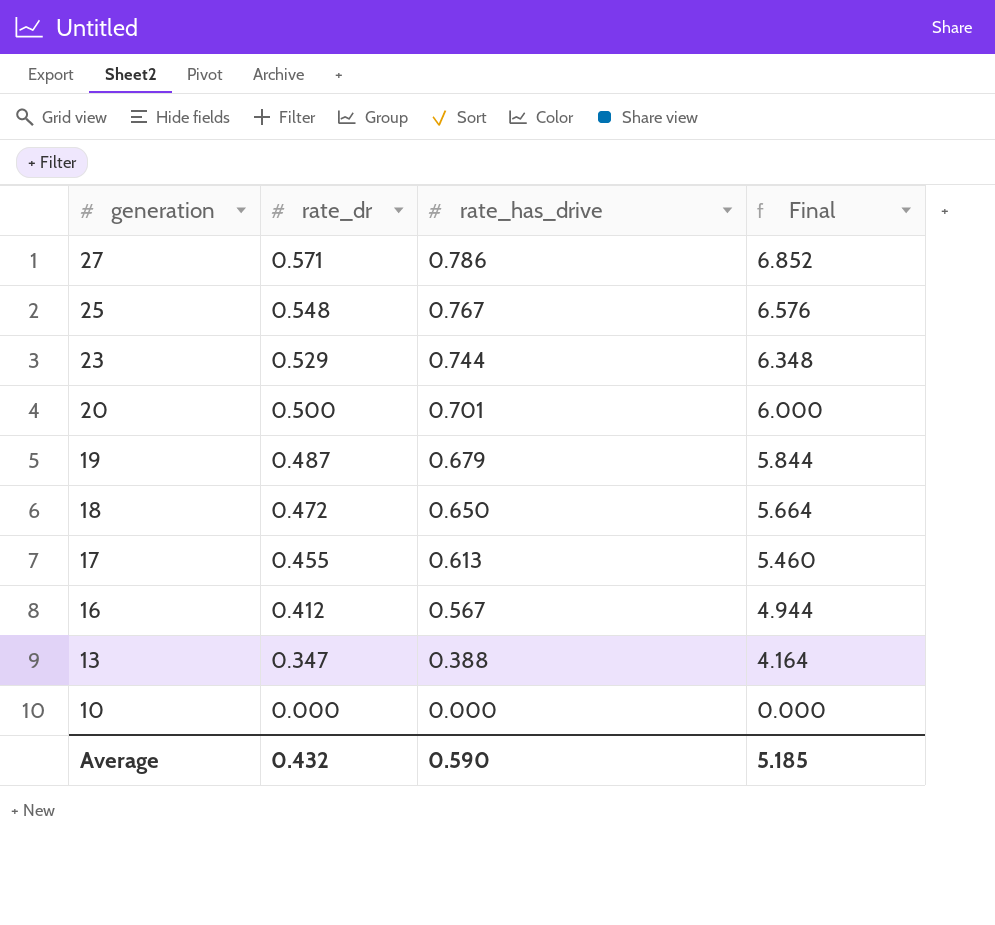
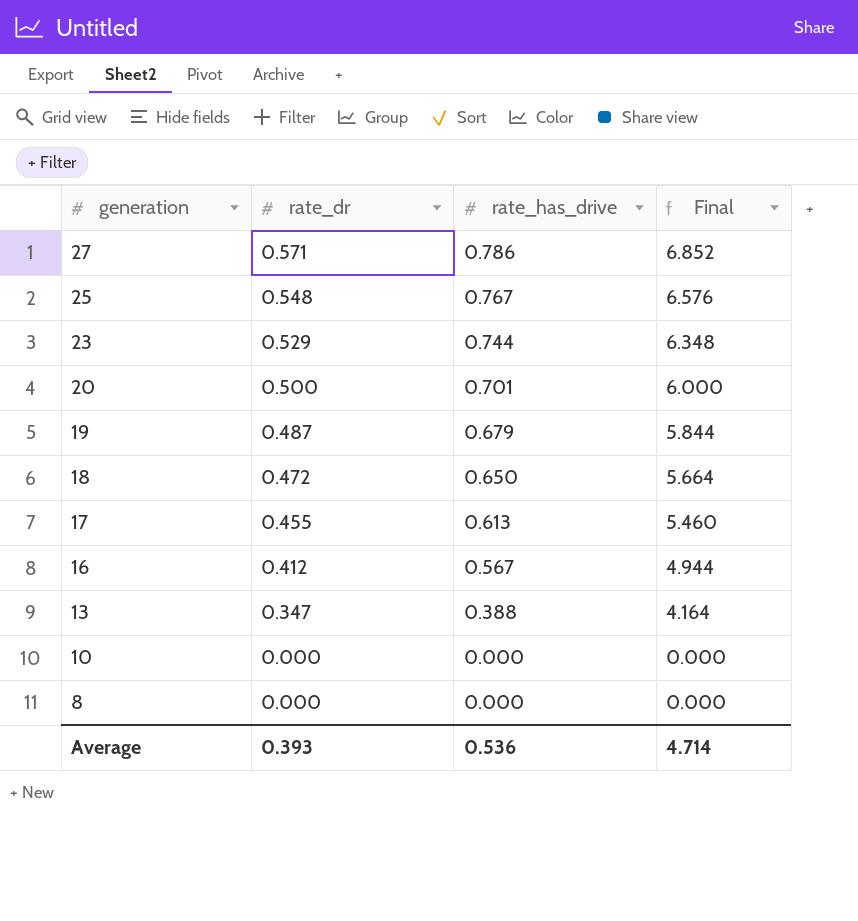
row 8: none -> 0.000 | 0.000 | 0.000
Average | rate_dr: 0.432 -> 0.393
Average | rate_has_drive: 0.590 -> 0.536
Average | Final: 5.185 -> 4.714

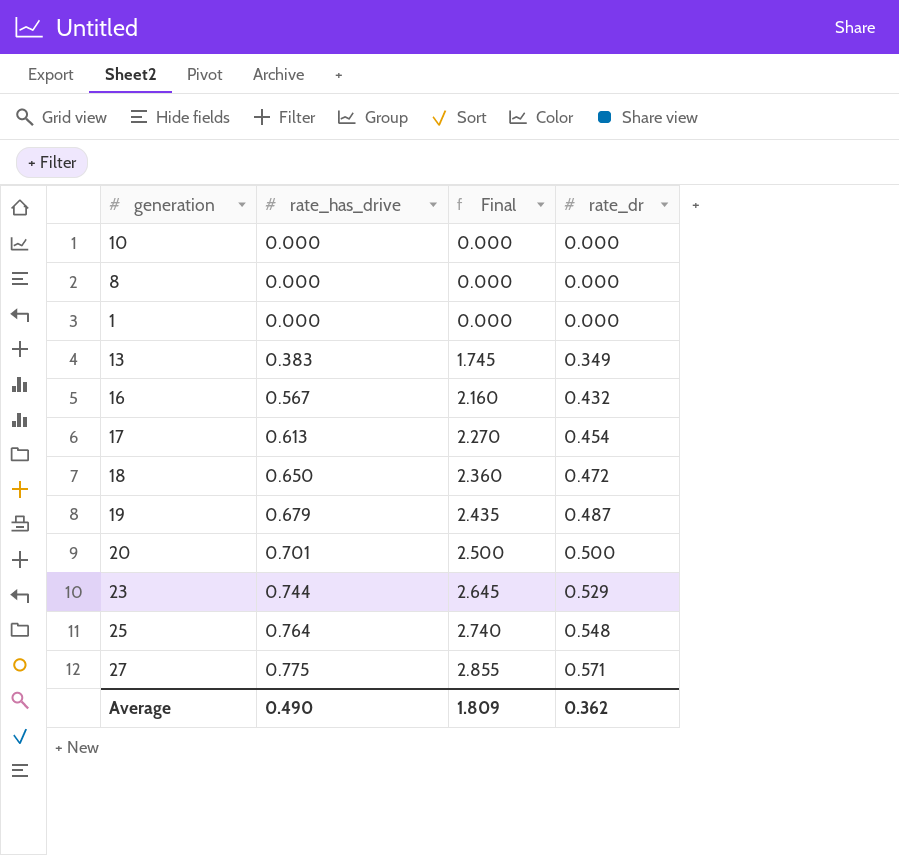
row order: generation descending -> rate_has_drive ascending
column Final | formula: [rate_dr] * 12 -> [rate_dr] * 5
column rate_dr | position: 2 -> 4
row 1: none -> 0.000 | 0.000 | 0.000
13 | rate_has_drive: 0.388 -> 0.383
13 | rate_dr: 0.347 -> 0.349
16 | rate_dr: 0.412 -> 0.432
17 | rate_dr: 0.455 -> 0.454
25 | rate_has_drive: 0.767 -> 0.764
27 | rate_has_drive: 0.786 -> 0.775
Average | rate_has_drive: 0.536 -> 0.490
Average | Final: 4.714 -> 1.809
Average | rate_dr: 0.393 -> 0.362

